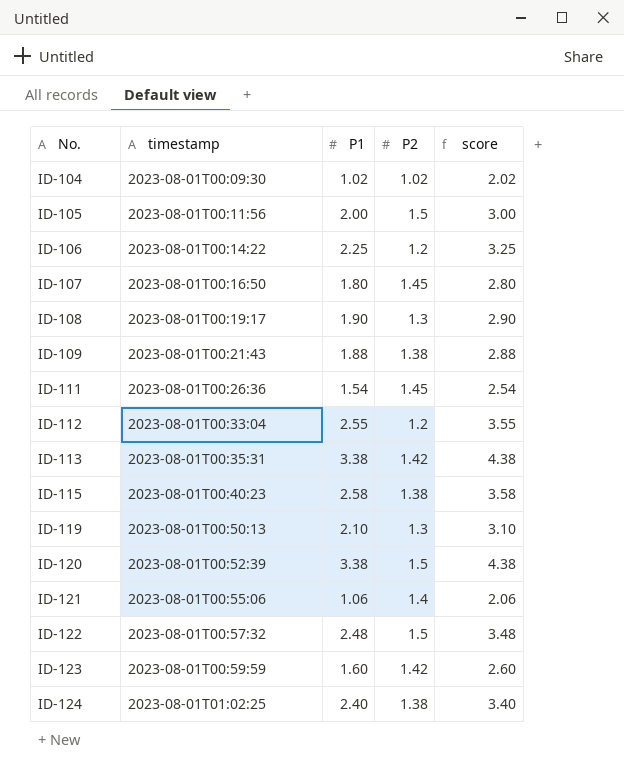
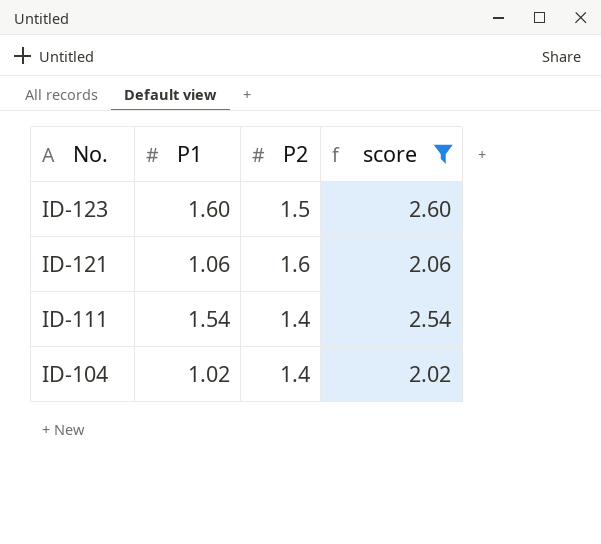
filter: none -> score <= 2.60
row order: No. ascending -> No. descending
column timestamp | position: 2 -> none
ID-123 | P2: 1.42 -> 1.5
ID-121 | P2: 1.4 -> 1.6
ID-111 | P2: 1.45 -> 1.4
ID-104 | P2: 1.02 -> 1.4

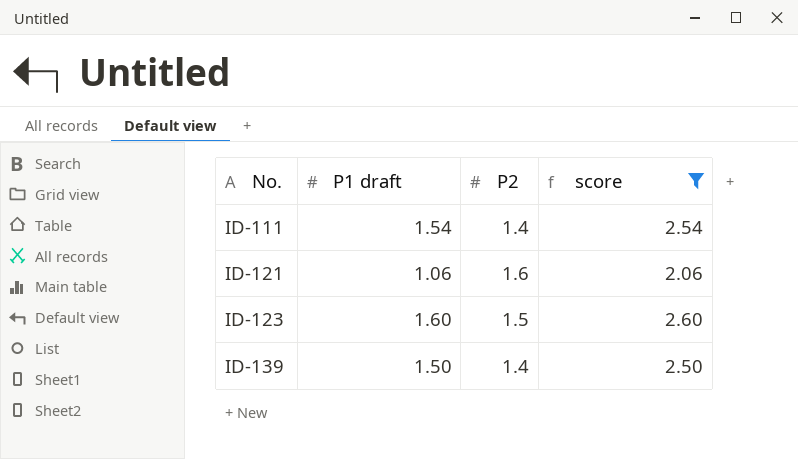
row order: No. descending -> No. ascending
column name: P1 -> P1 draft
row ID-104: 1.02 | 1.4 | 2.02 -> none
row ID-139: none -> 1.50 | 1.4 | 2.50

